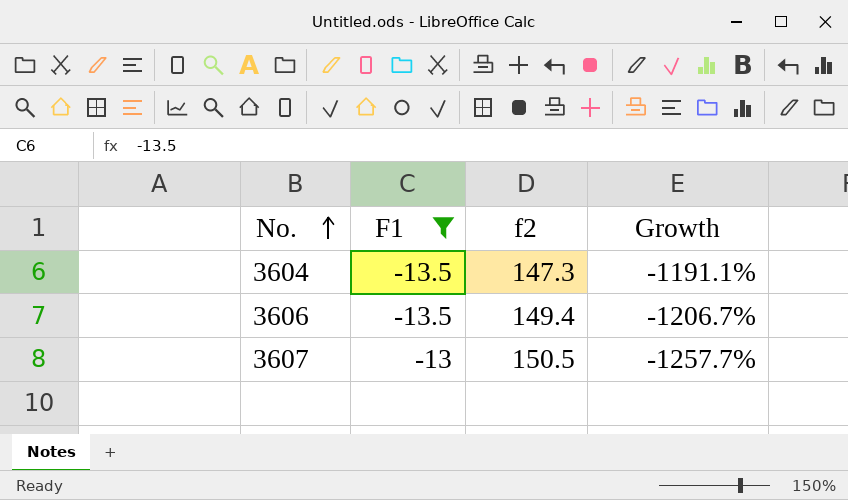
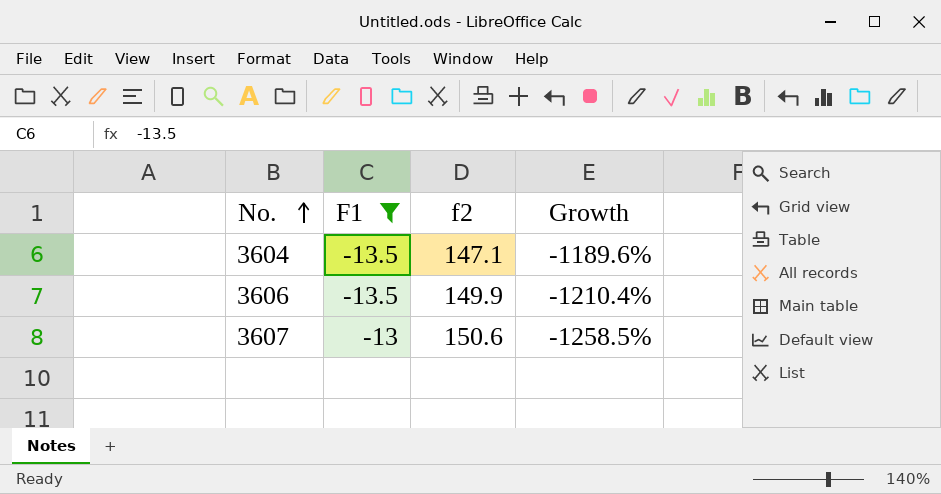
3604 | f2: 147.3 -> 147.1
3604 | Growth: -1191.1% -> -1189.6%
3606 | f2: 149.4 -> 149.9
3606 | Growth: -1206.7% -> -1210.4%
3607 | f2: 150.5 -> 150.6
3607 | Growth: -1257.7% -> -1258.5%

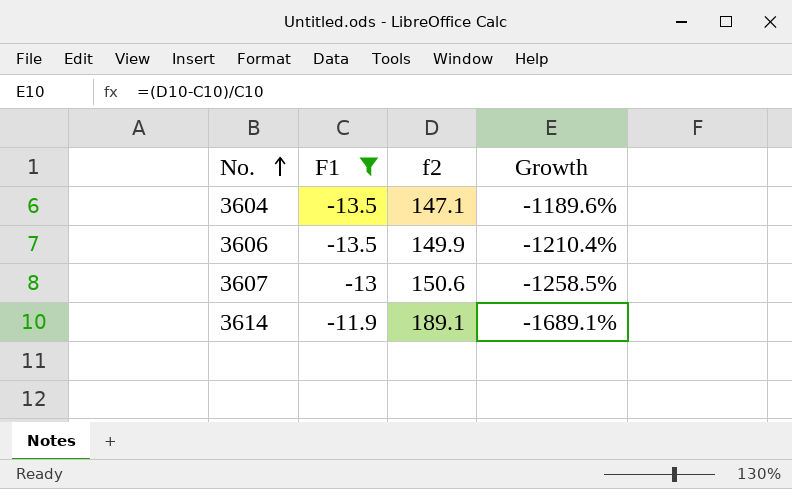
row 3614: none -> -11.9 | 189.1 | -1689.1%

